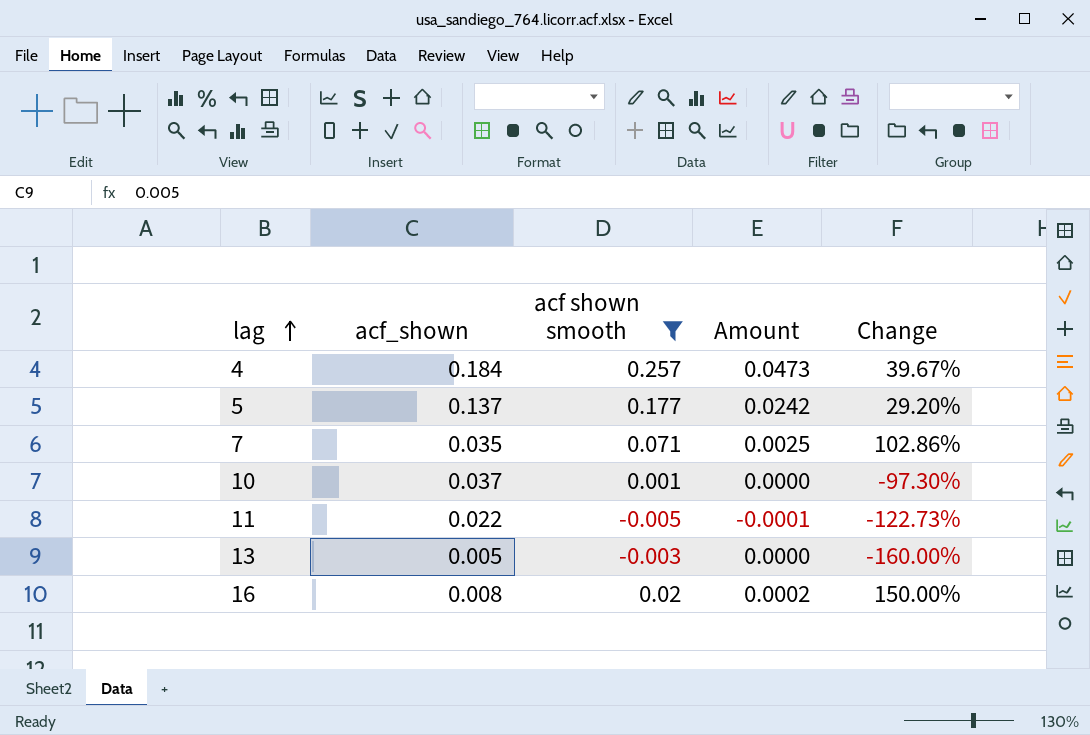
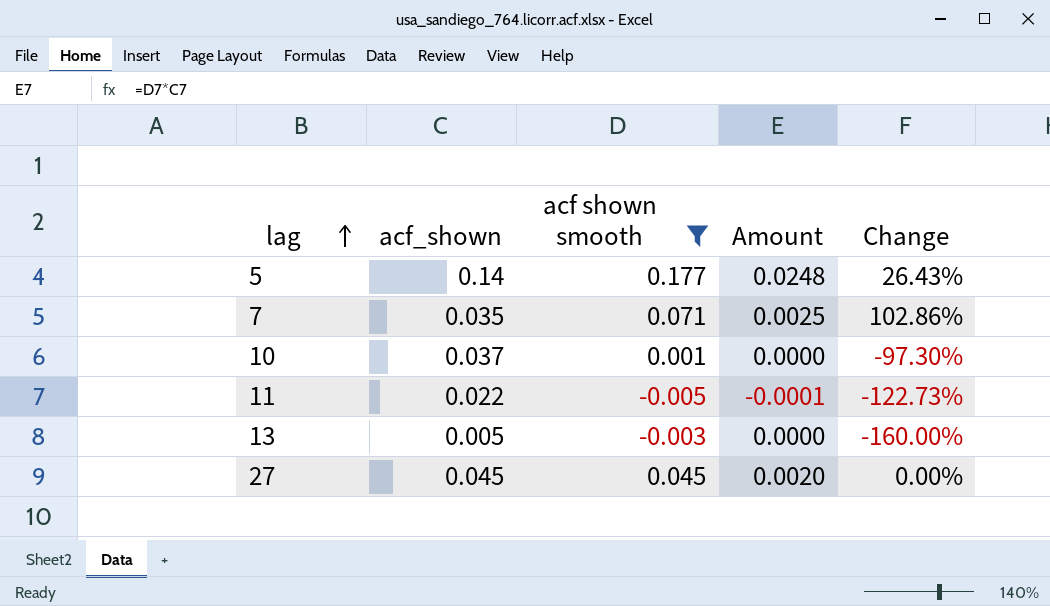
row 4: 0.184 | 0.257 | 0.0473 | 39.67% -> none
row 16: 0.008 | 0.02 | 0.0002 | 150.00% -> none
5 | acf_shown: 0.137 -> 0.14
5 | Amount: 0.0242 -> 0.0248
5 | Change: 29.20% -> 26.43%
row 27: none -> 0.045 | 0.045 | 0.0020 | 0.00%

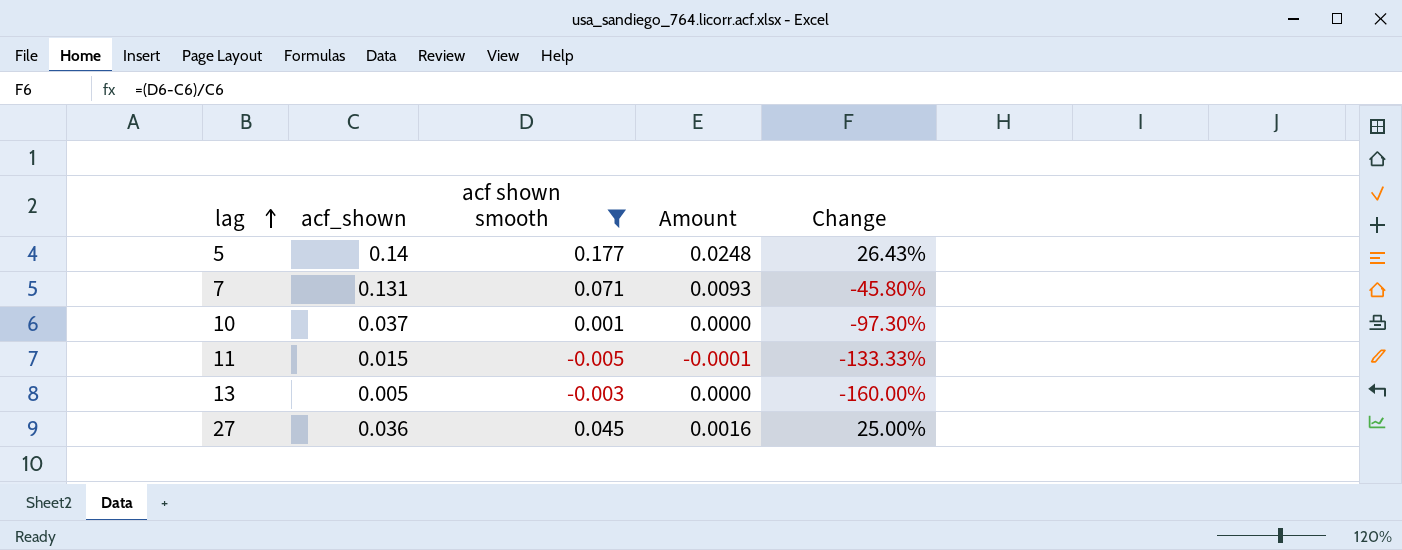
7 | acf_shown: 0.035 -> 0.131
7 | Amount: 0.0025 -> 0.0093
7 | Change: 102.86% -> -45.80%
11 | acf_shown: 0.022 -> 0.015
11 | Change: -122.73% -> -133.33%
27 | acf_shown: 0.045 -> 0.036
27 | Amount: 0.0020 -> 0.0016
27 | Change: 0.00% -> 25.00%

